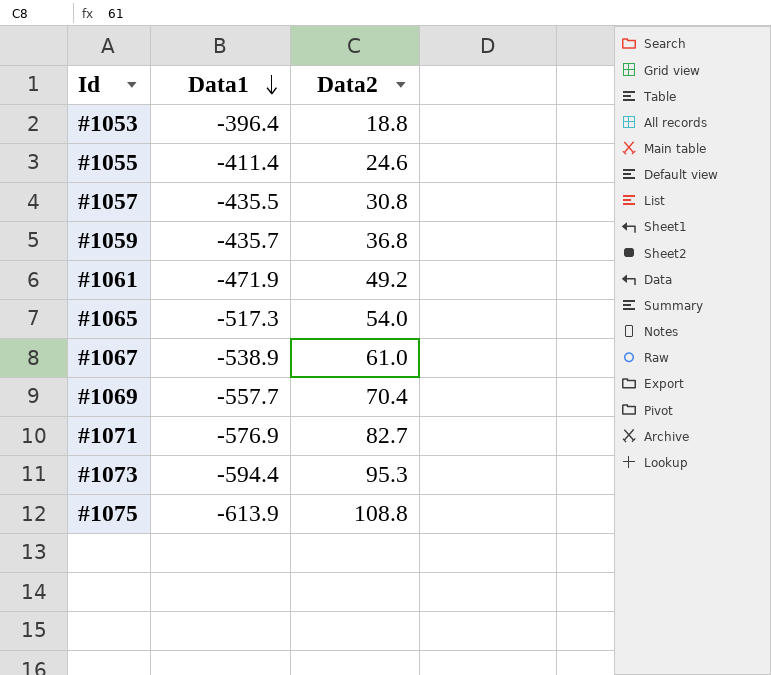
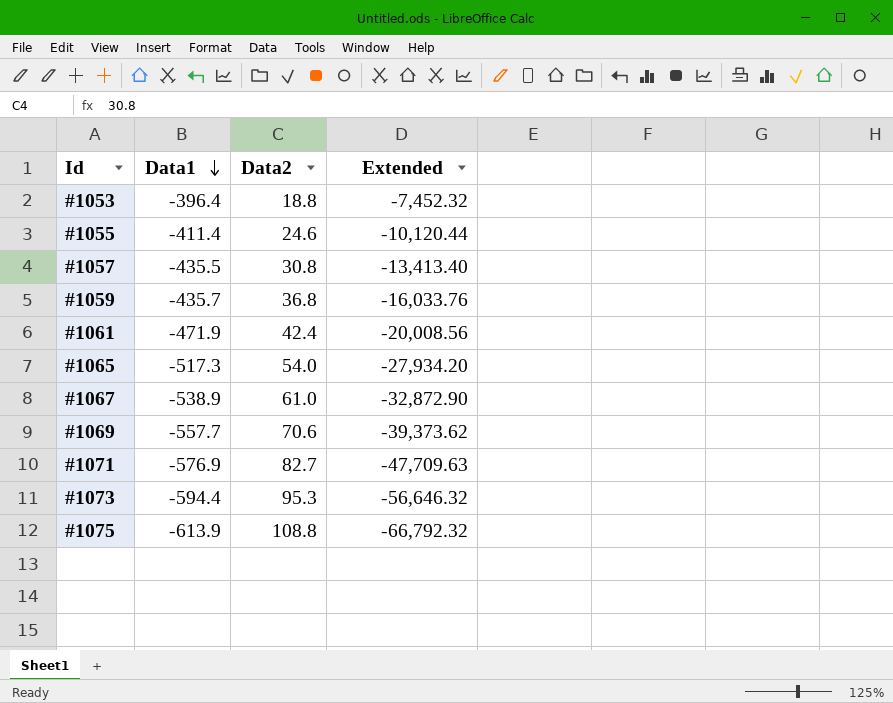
column Extended | formula: none -> [Data1] * [Data2]
#1061 | Data2: 49.2 -> 42.4
#1069 | Data2: 70.4 -> 70.6

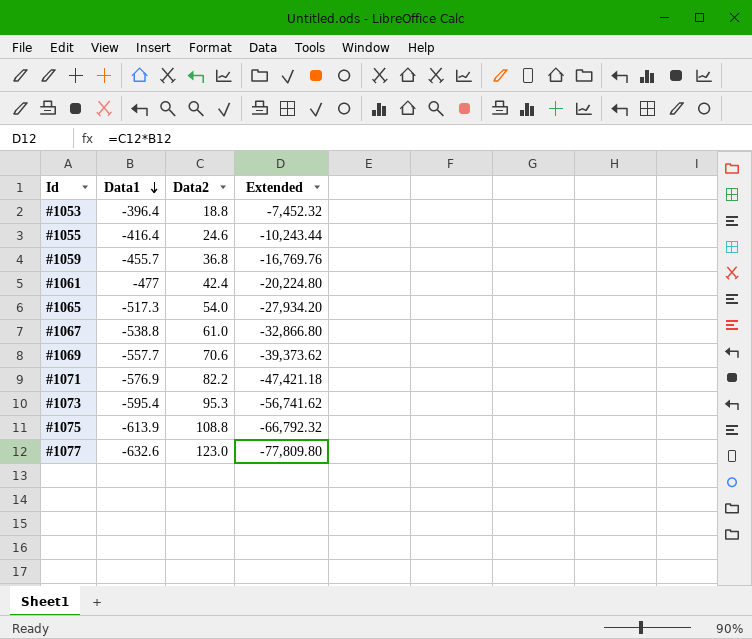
row #1057: -435.5 | 30.8 | -13,413.40 -> none
#1055 | Data1: -411.4 -> -416.4
#1055 | Extended: -10,120.44 -> -10,243.44
#1059 | Data1: -435.7 -> -455.7
#1059 | Extended: -16,033.76 -> -16,769.76
#1061 | Data1: -471.9 -> -477
#1061 | Extended: -20,008.56 -> -20,224.80
#1067 | Data1: -538.9 -> -538.8
#1067 | Extended: -32,872.90 -> -32,866.80
#1071 | Data2: 82.7 -> 82.2
#1071 | Extended: -47,709.63 -> -47,421.18
#1073 | Data1: -594.4 -> -595.4
#1073 | Extended: -56,646.32 -> -56,741.62
row #1077: none -> -632.6 | 123.0 | -77,809.80

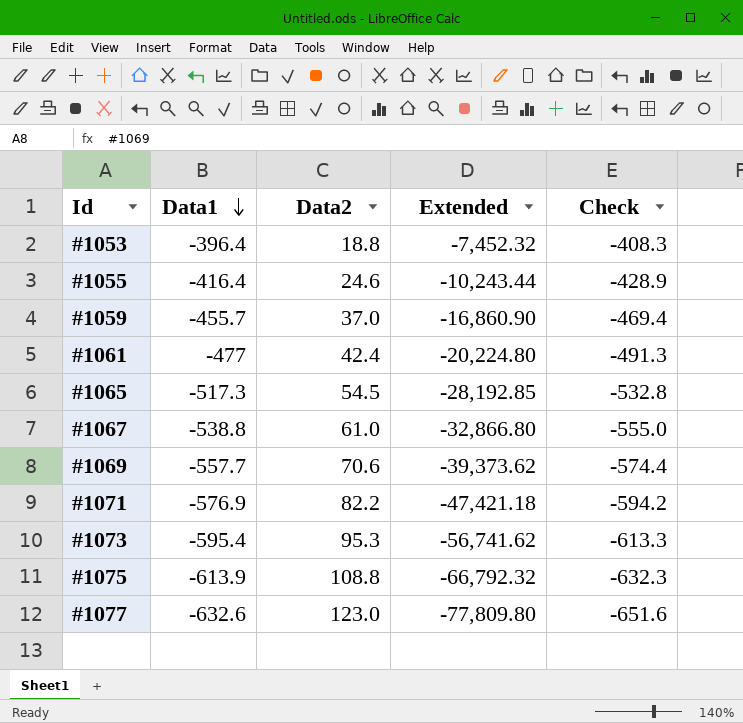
column Check | formula: none -> [Data1] * 1.03
#1059 | Data2: 36.8 -> 37.0
#1059 | Extended: -16,769.76 -> -16,860.90
#1065 | Data2: 54.0 -> 54.5
#1065 | Extended: -27,934.20 -> -28,192.85

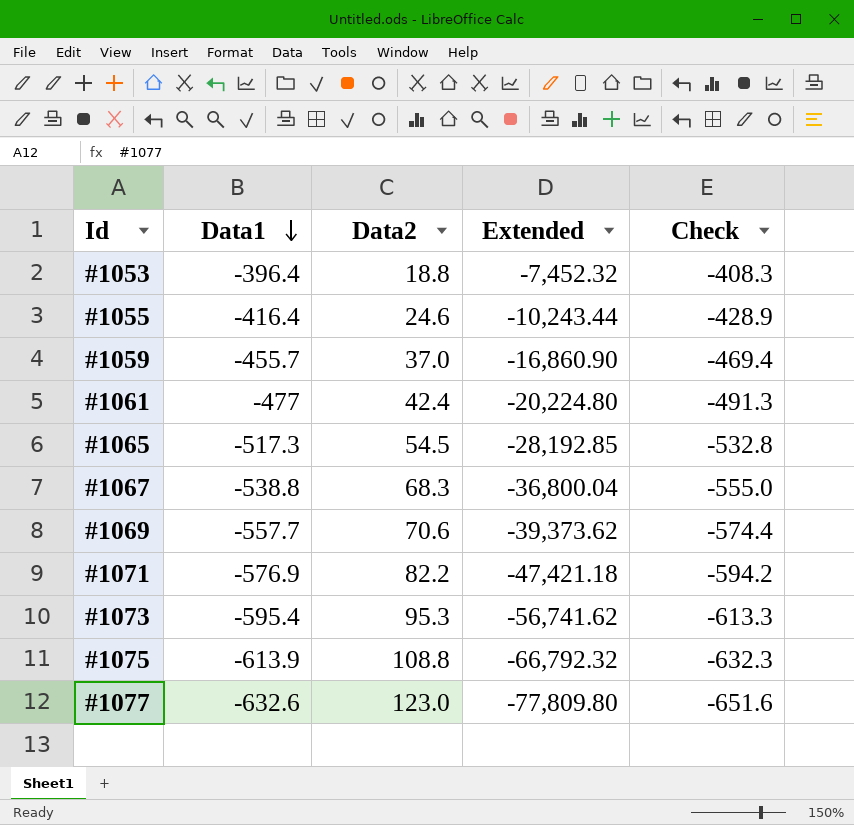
#1067 | Data2: 61.0 -> 68.3
#1067 | Extended: -32,866.80 -> -36,800.04

